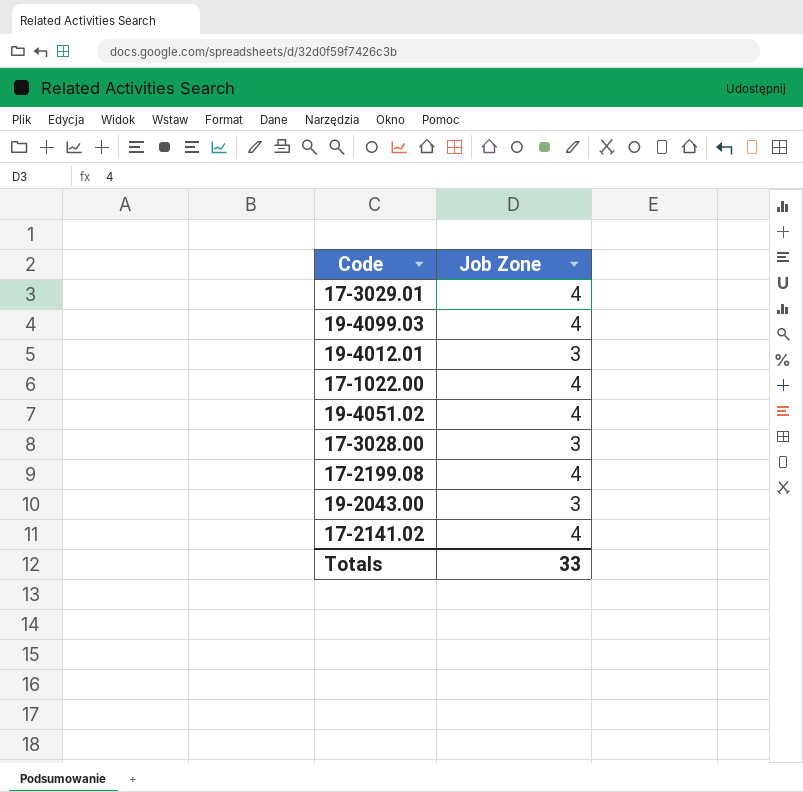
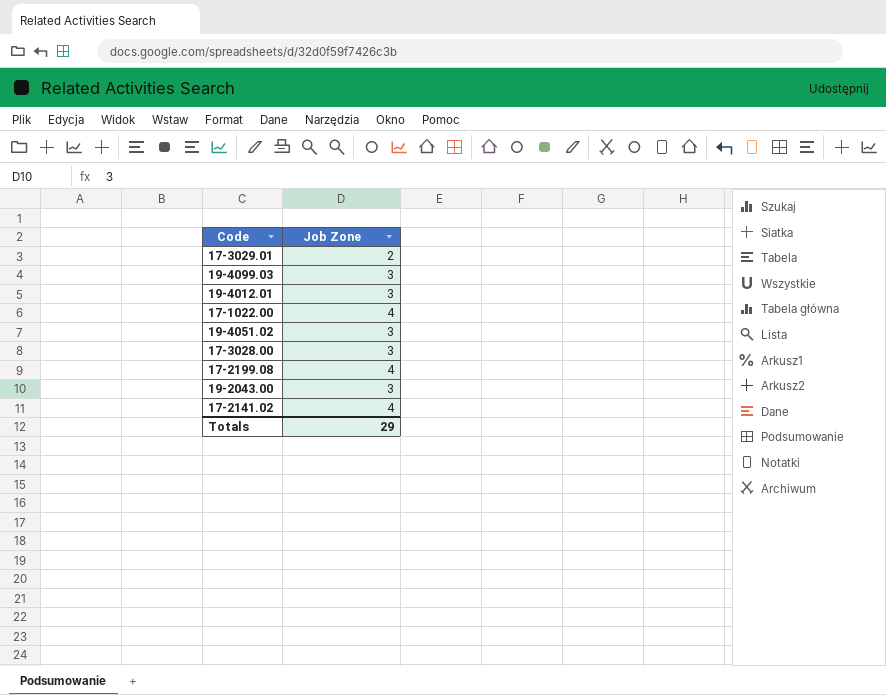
17-3029.01 | Job Zone: 4 -> 2
19-4099.03 | Job Zone: 4 -> 3
19-4051.02 | Job Zone: 4 -> 3
Totals | Job Zone: 33 -> 29

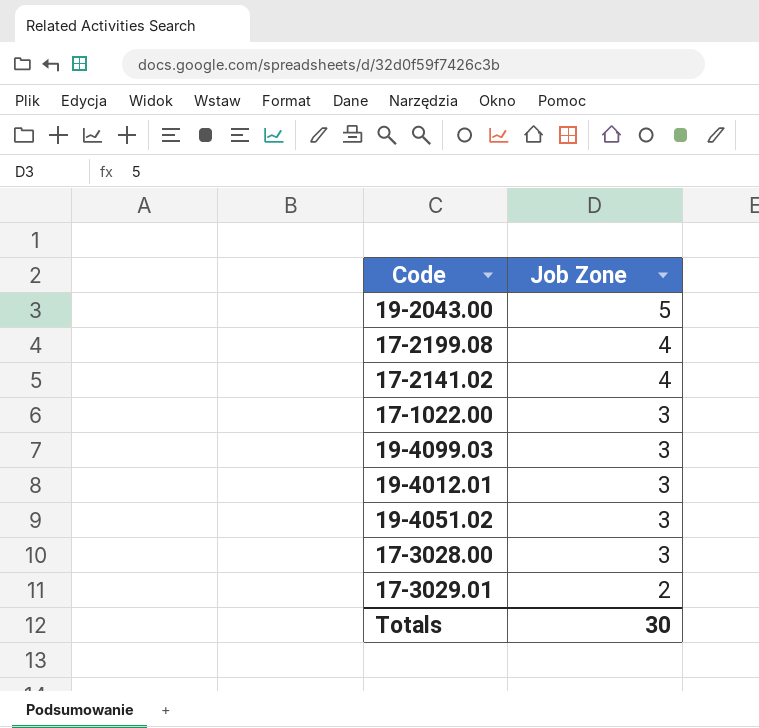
row order: none -> Job Zone descending
19-2043.00 | Job Zone: 3 -> 5
17-1022.00 | Job Zone: 4 -> 3
Totals | Job Zone: 29 -> 30

